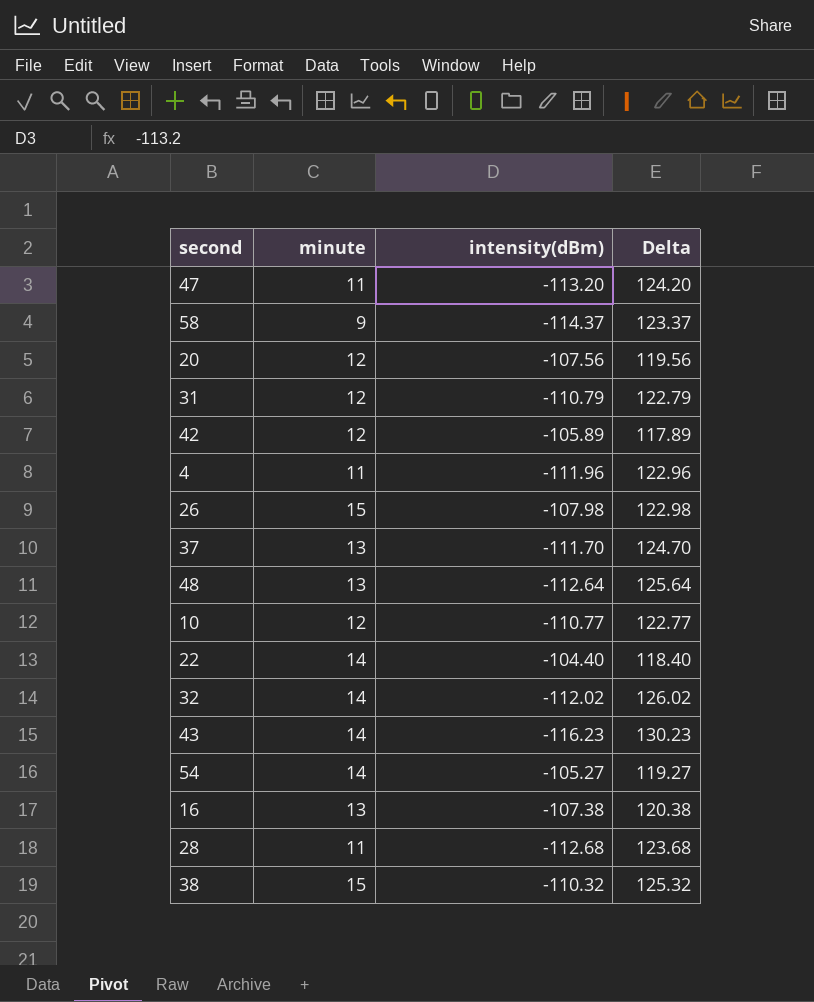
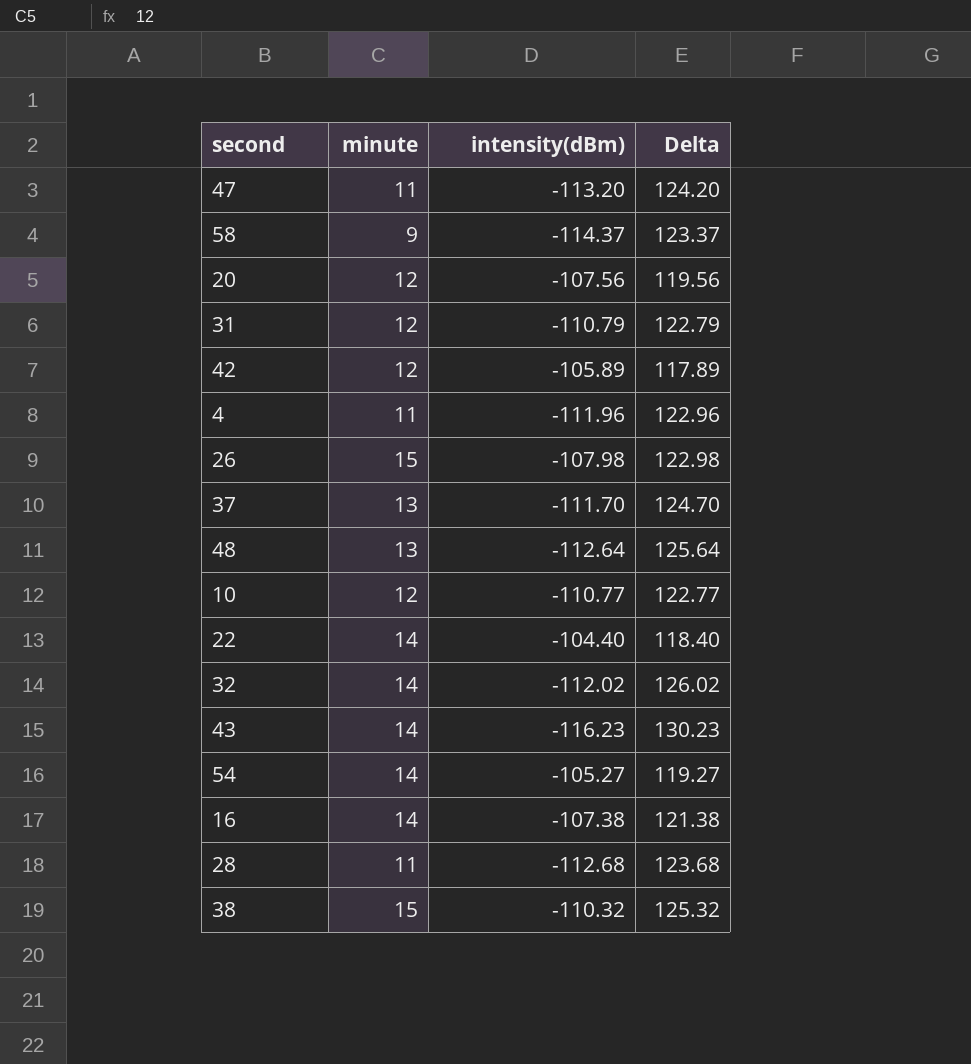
16 | minute: 13 -> 14
16 | Delta: 120.38 -> 121.38

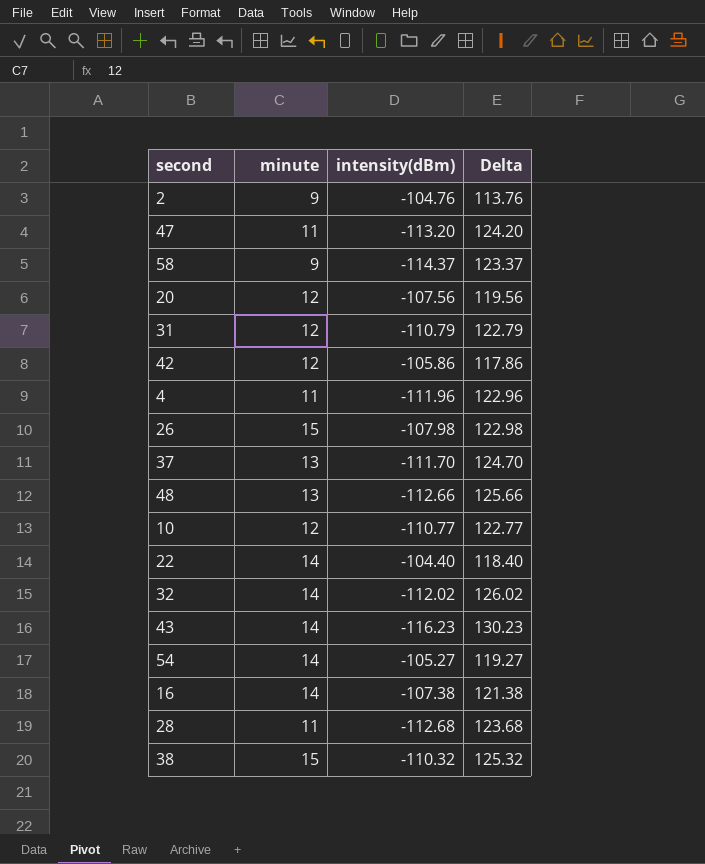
row 2: none -> 9 | -104.76 | 113.76
42 | intensity(dBm): -105.89 -> -105.86
42 | Delta: 117.89 -> 117.86
48 | intensity(dBm): -112.64 -> -112.66
48 | Delta: 125.64 -> 125.66

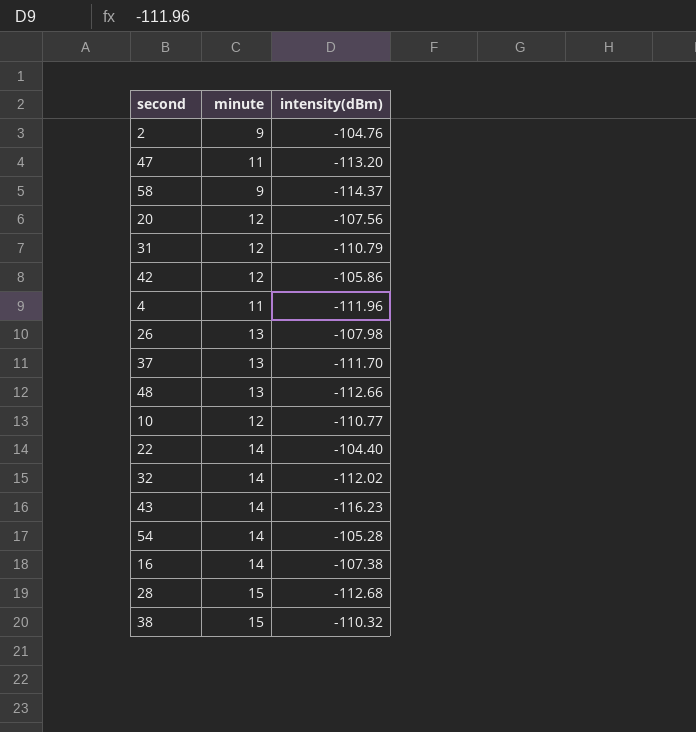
column Delta | formula: [minute] - [intensity(dBm)] -> none
26 | minute: 15 -> 13
54 | intensity(dBm): -105.27 -> -105.28
28 | minute: 11 -> 15

